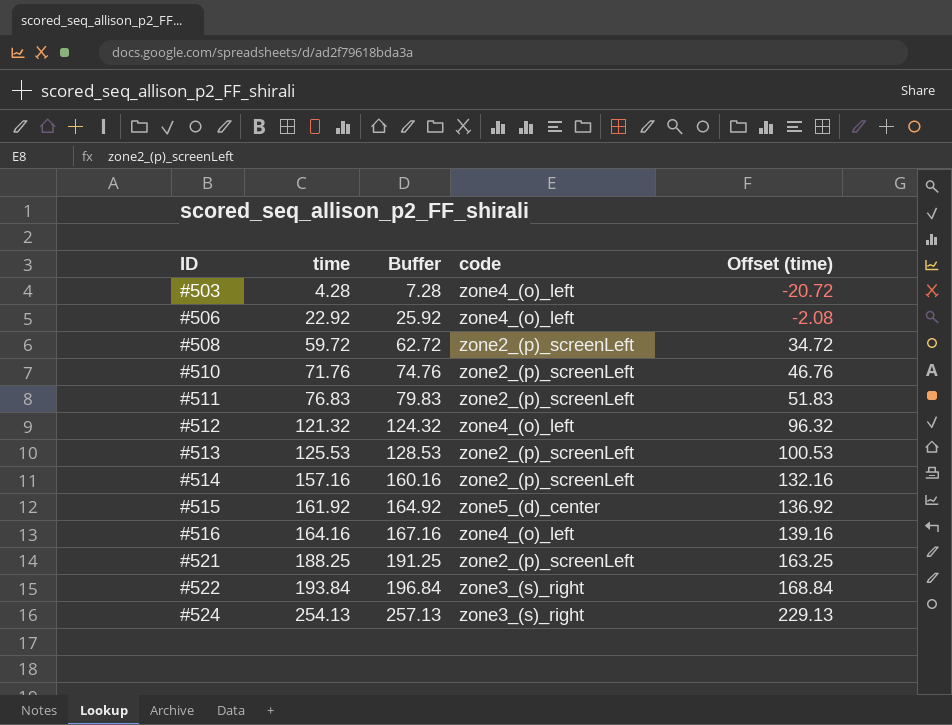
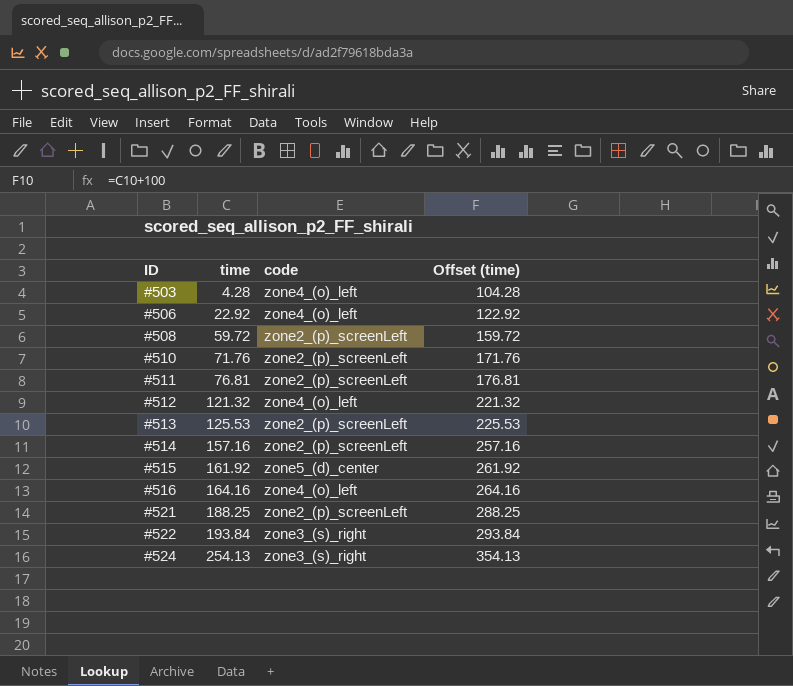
column Buffer | formula: [time] + 3 -> none
column Offset (time) | formula: [time] - 25 -> [time] + 100
#511 | time: 76.83 -> 76.81

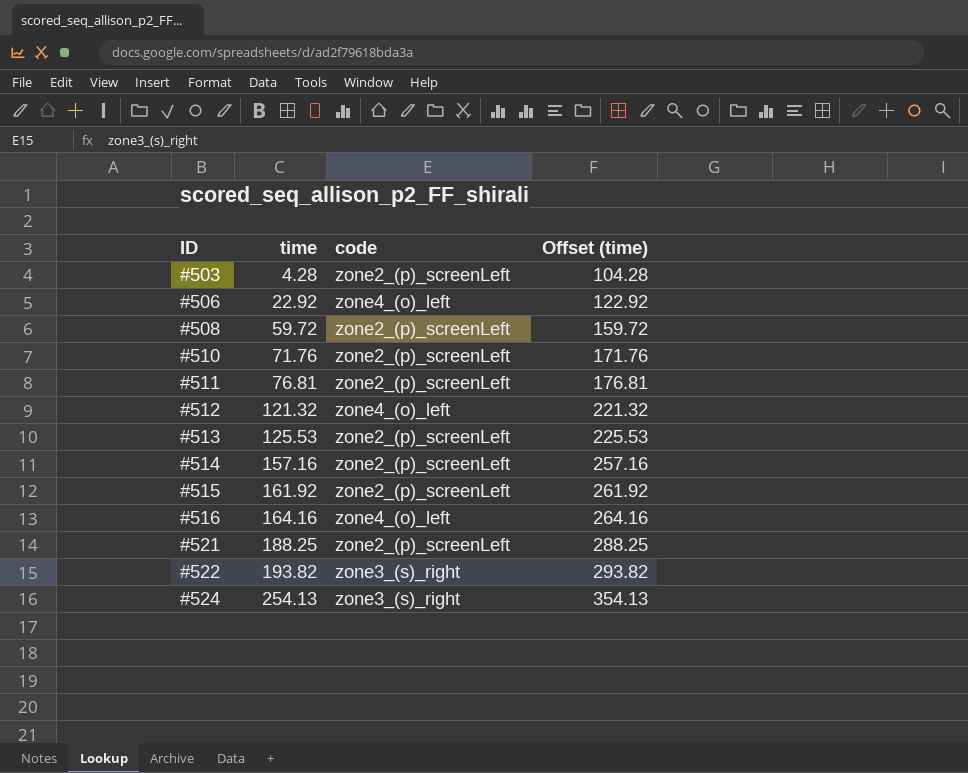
#503 | code: zone4_(o)_left -> zone2_(p)_screenLeft
#515 | code: zone5_(d)_center -> zone2_(p)_screenLeft
#522 | time: 193.84 -> 193.82
#522 | Offset (time): 293.84 -> 293.82

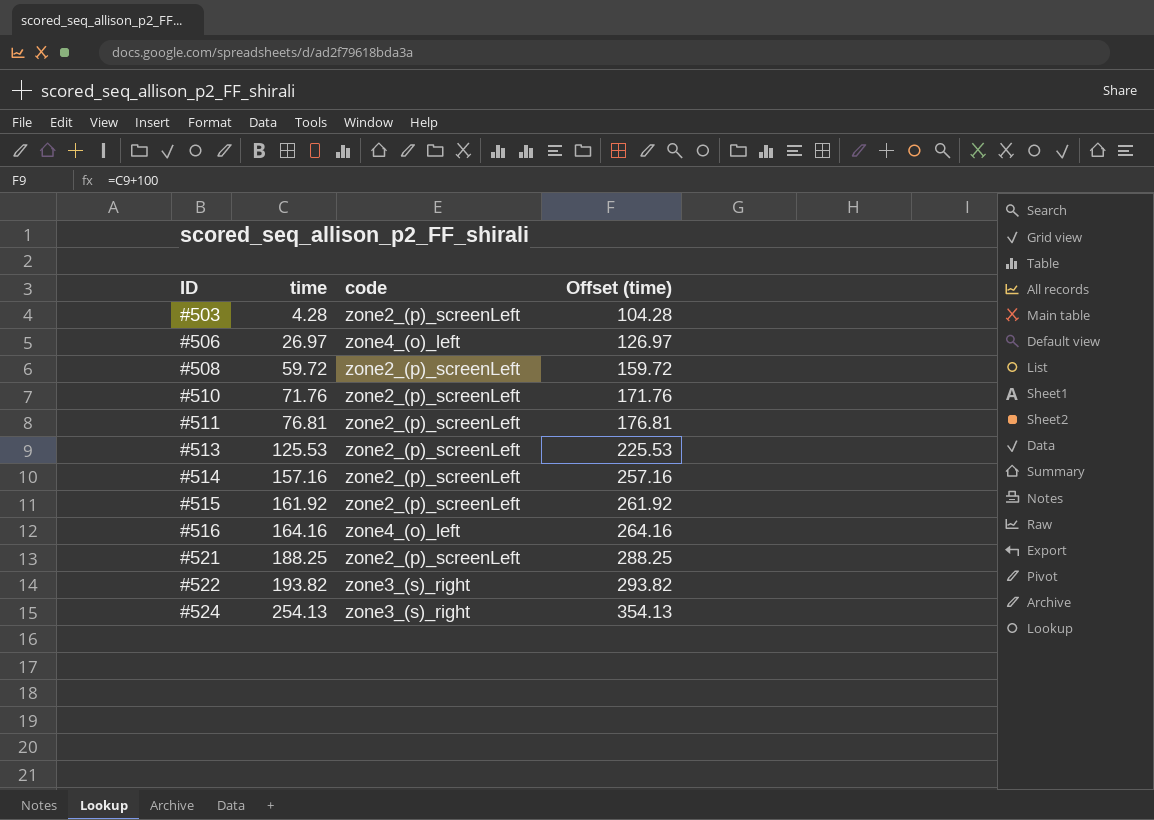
row #512: 121.32 | zone4_(o)_left | 221.32 -> none
#506 | time: 22.92 -> 26.97
#506 | Offset (time): 122.92 -> 126.97

